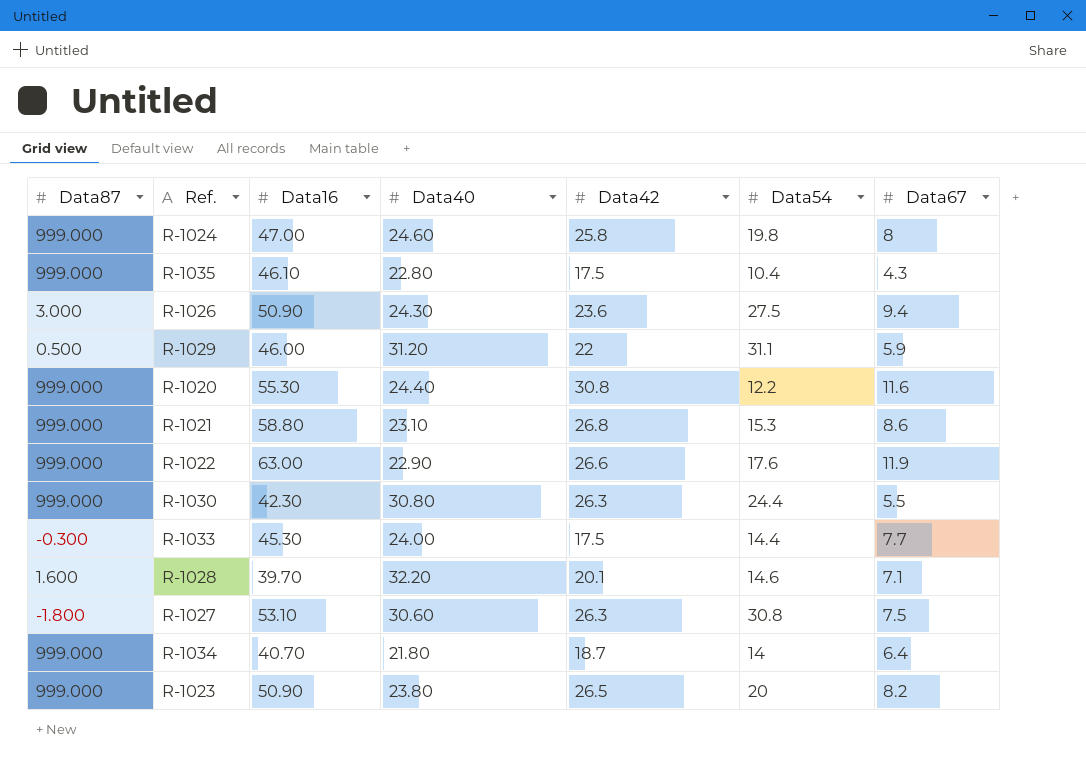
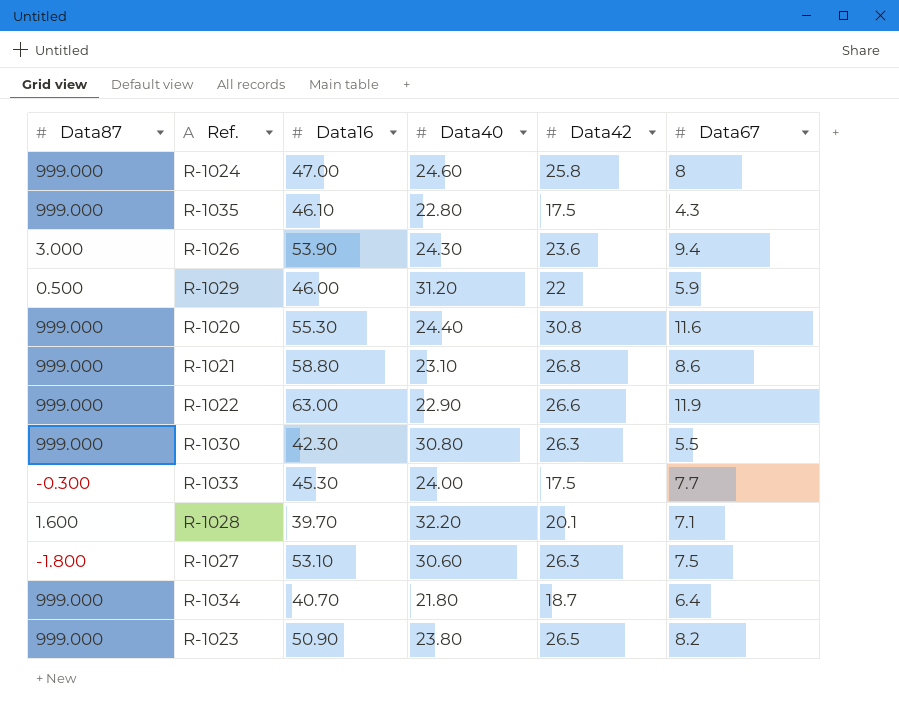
column Data54 | position: 6 -> none
R-1026 | Data16: 50.90 -> 53.90

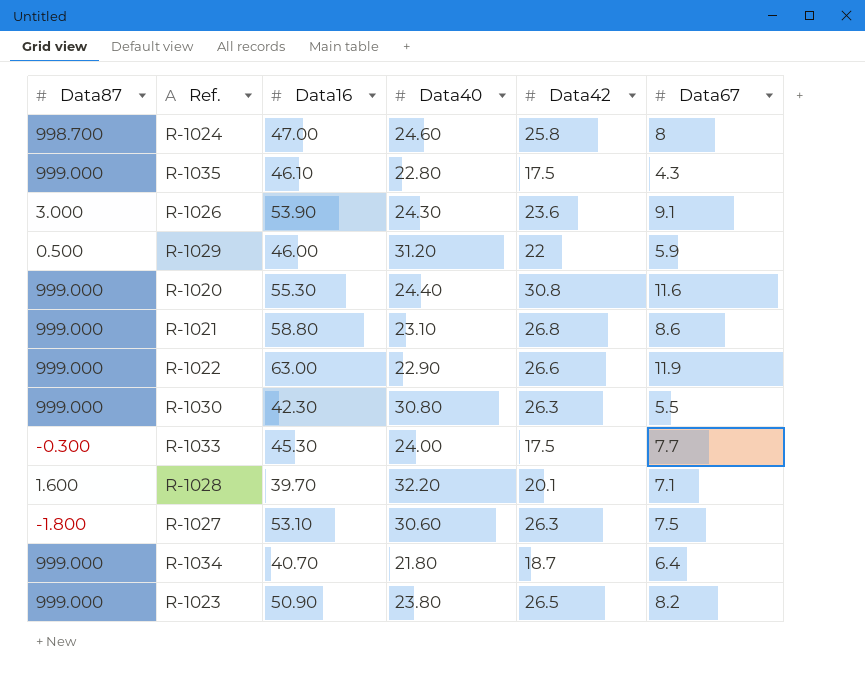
R-1024 | Data87: 999.000 -> 998.700
R-1026 | Data67: 9.4 -> 9.1

